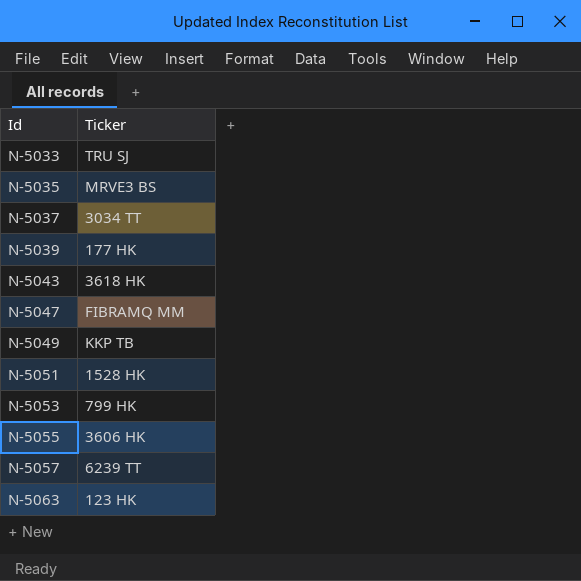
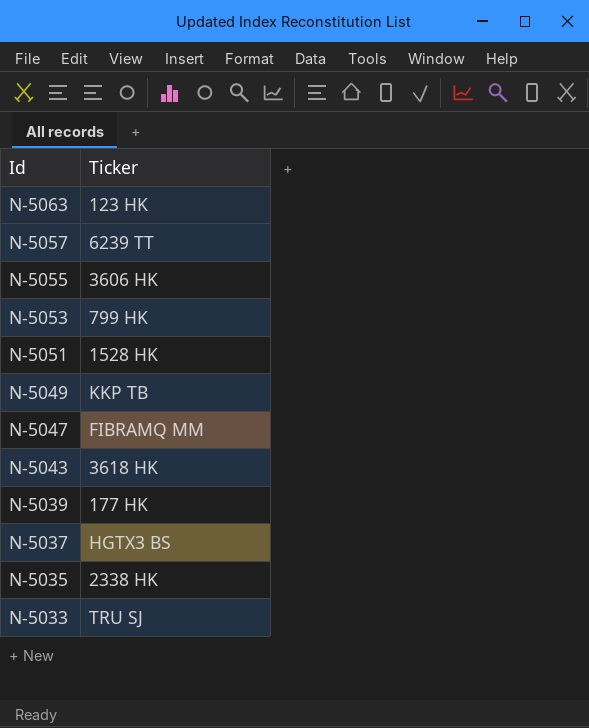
row order: Id ascending -> Id descending
N-5037 | Ticker: 3034 TT -> HGTX3 BS
N-5035 | Ticker: MRVE3 BS -> 2338 HK

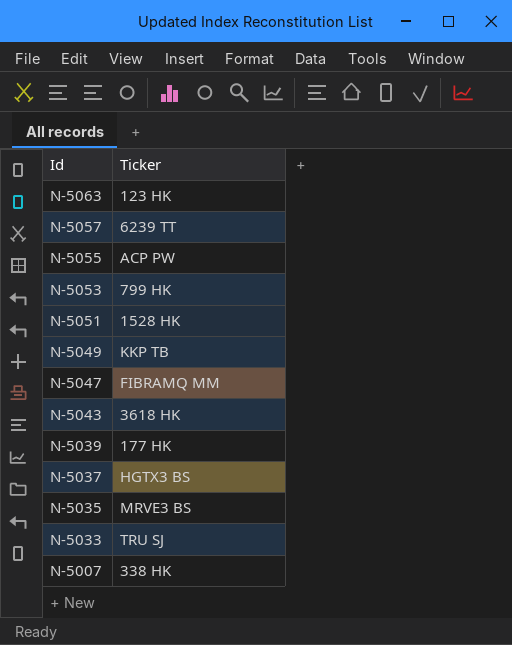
N-5055 | Ticker: 3606 HK -> ACP PW
N-5035 | Ticker: 2338 HK -> MRVE3 BS
row N-5007: none -> 338 HK

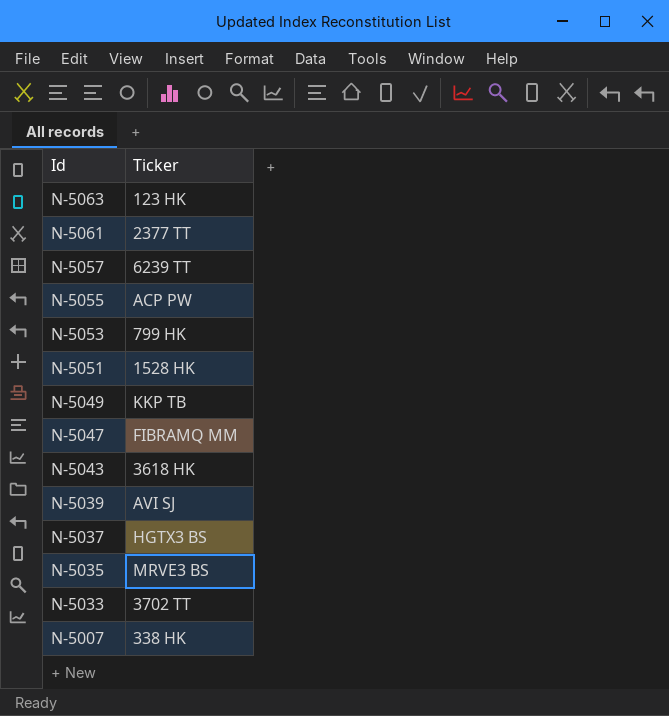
row N-5061: none -> 2377 TT
N-5039 | Ticker: 177 HK -> AVI SJ
N-5033 | Ticker: TRU SJ -> 3702 TT

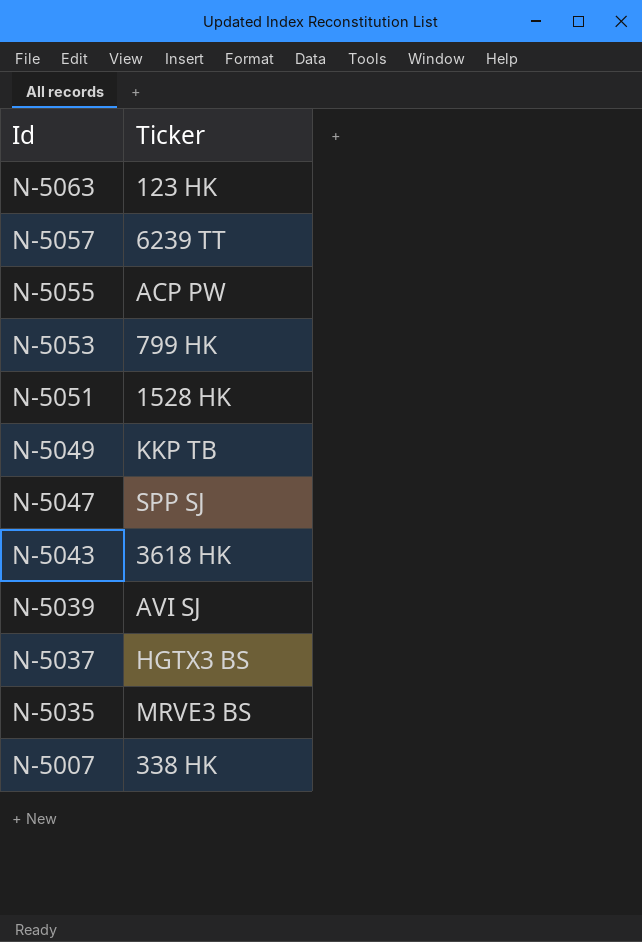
row N-5061: 2377 TT -> none
row N-5033: 3702 TT -> none
N-5047 | Ticker: FIBRAMQ MM -> SPP SJ

